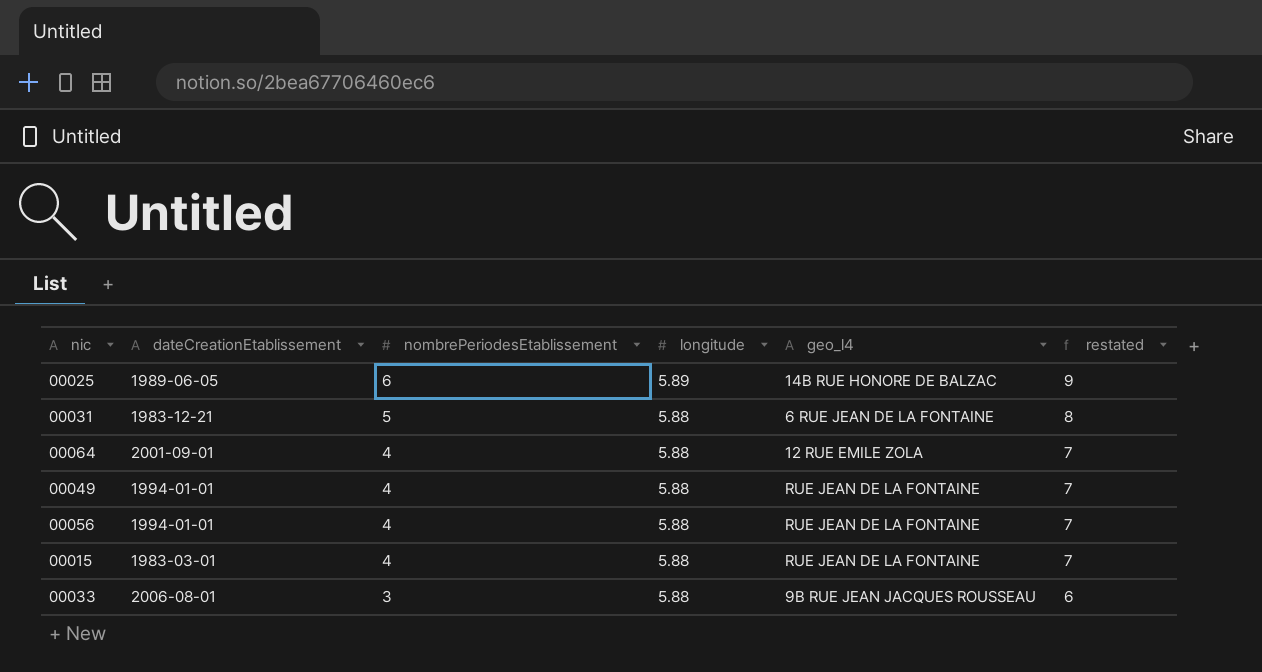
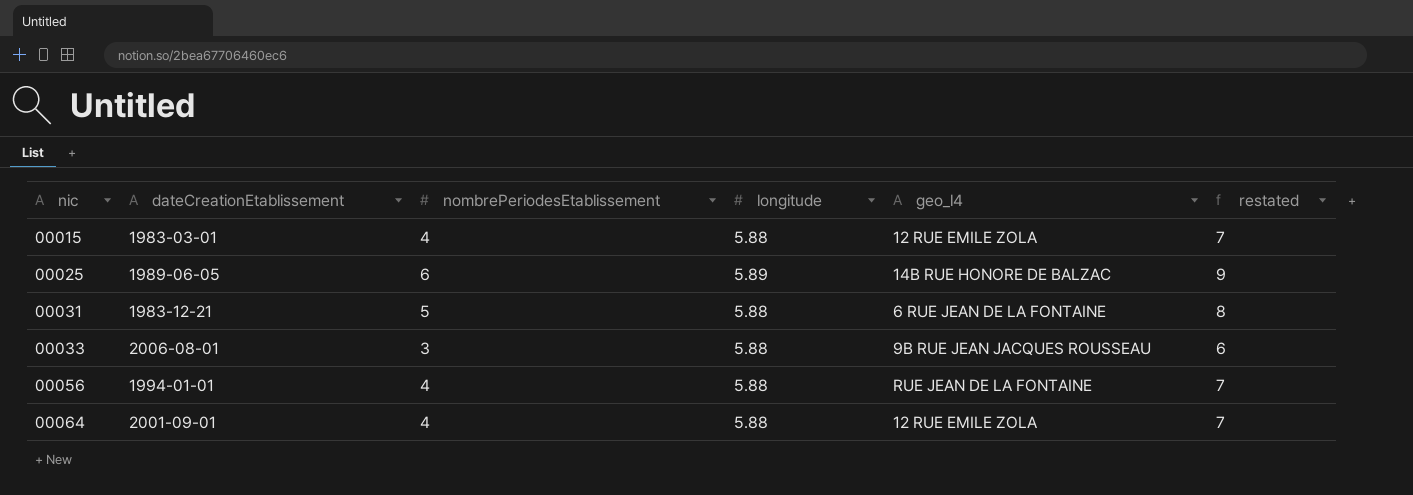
row order: nombrePeriodesEtablissement descending -> nic ascending
row 00049: 1994-01-01 | 4 | 5.88 | RUE JEAN DE LA FONTAINE | 7 -> none
00015 | geo_l4: RUE JEAN DE LA FONTAINE -> 12 RUE EMILE ZOLA

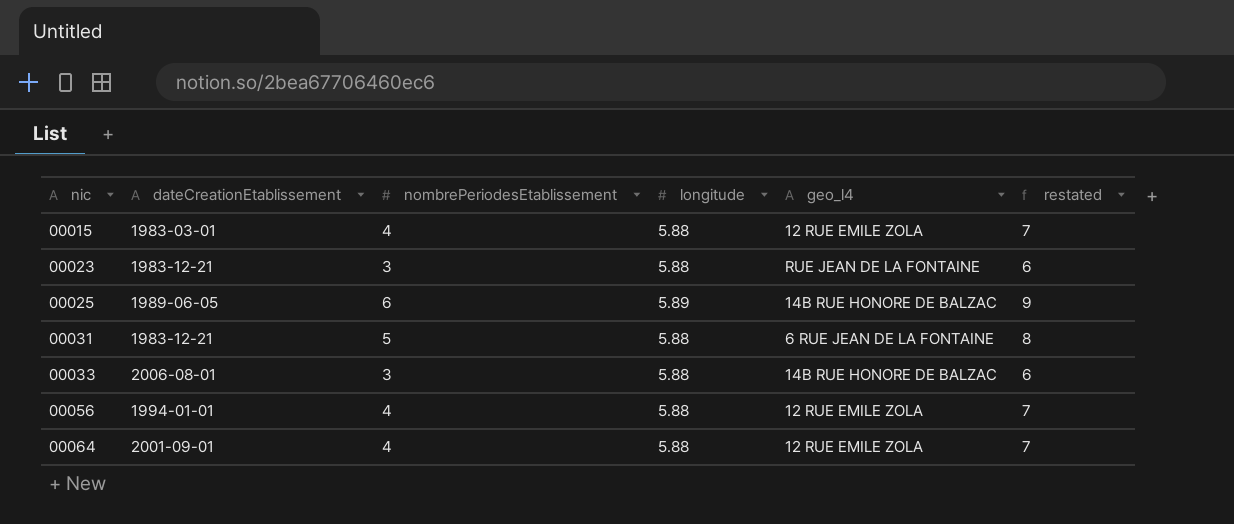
row 00023: none -> 1983-12-21 | 3 | 5.88 | RUE JEAN DE LA FONTAINE | 6
00033 | geo_l4: 9B RUE JEAN JACQUES ROUSSEAU -> 14B RUE HONORE DE BALZAC
00056 | geo_l4: RUE JEAN DE LA FONTAINE -> 12 RUE EMILE ZOLA

